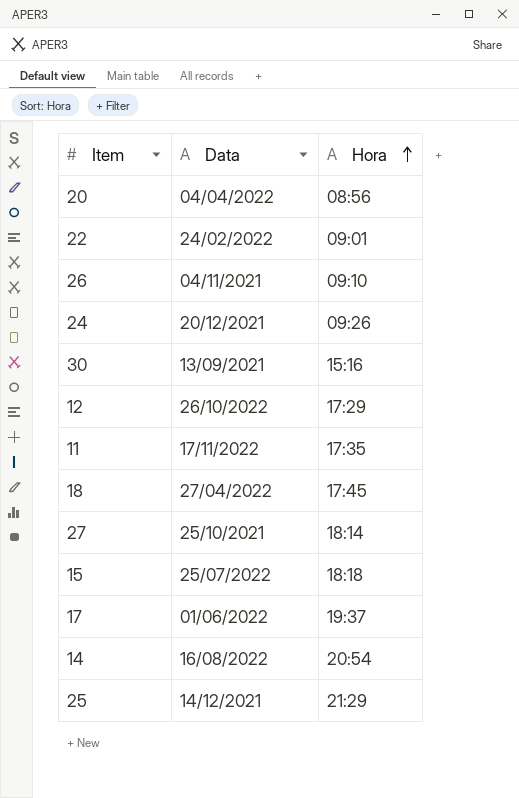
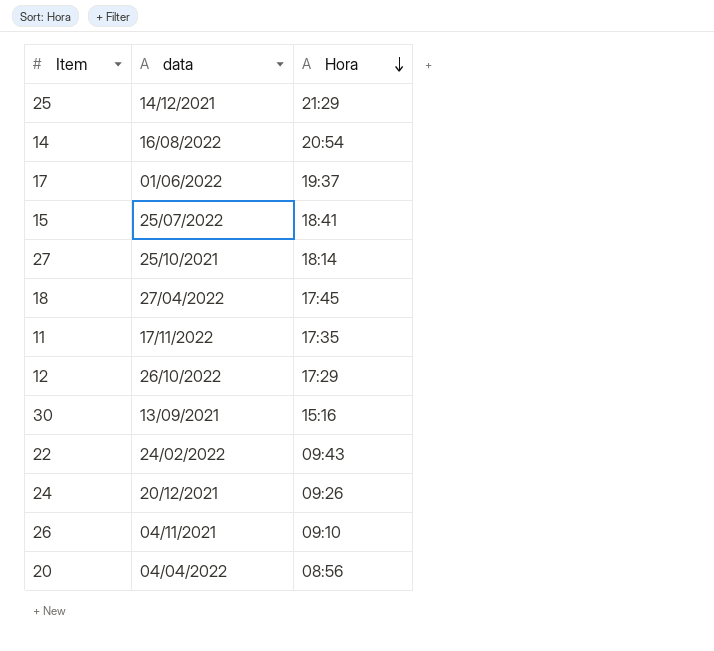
row order: Hora ascending -> Hora descending
column name: Data -> data
15 | Hora: 18:18 -> 18:41
22 | Hora: 09:01 -> 09:43

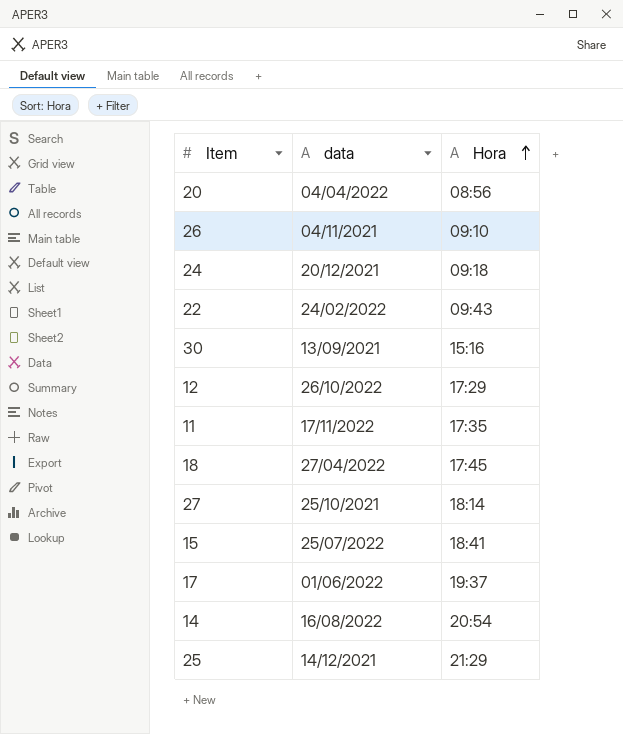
row order: Hora descending -> Hora ascending
24 | Hora: 09:26 -> 09:18

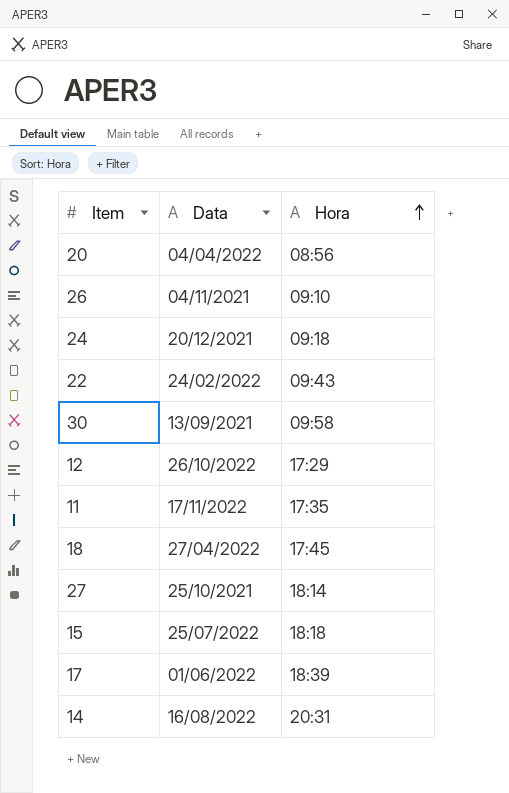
column name: data -> Data
row 25: 14/12/2021 | 21:29 -> none
30 | Hora: 15:16 -> 09:58
15 | Hora: 18:41 -> 18:18
17 | Hora: 19:37 -> 18:39
14 | Hora: 20:54 -> 20:31

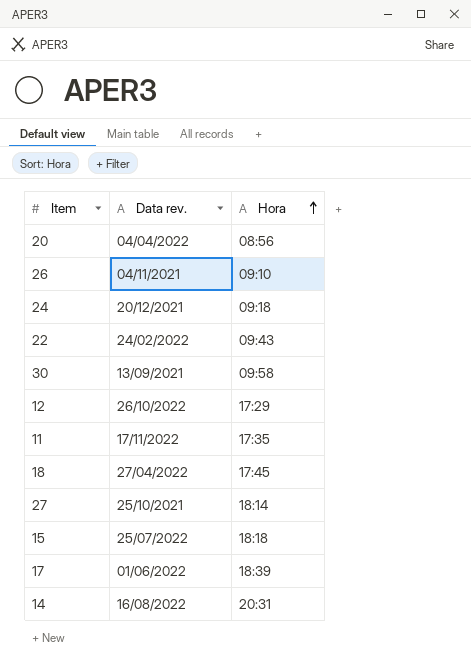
column name: Data -> Data rev.

